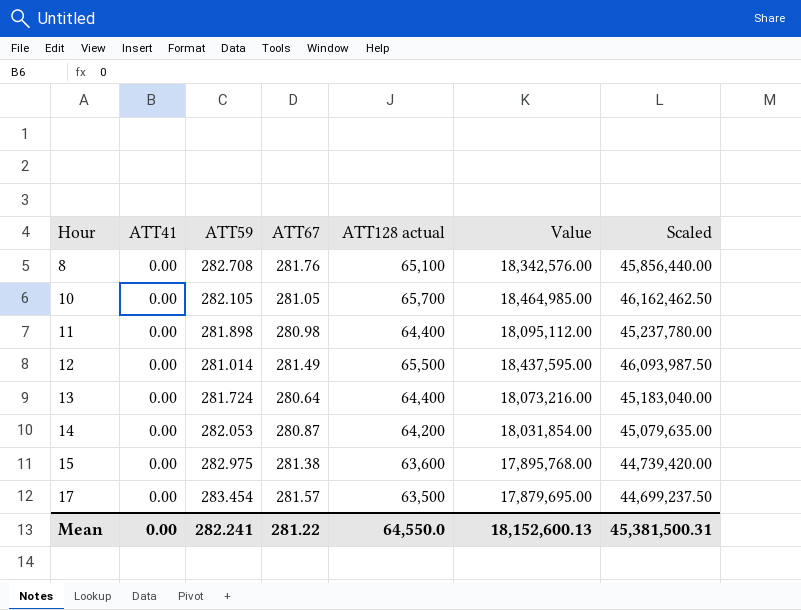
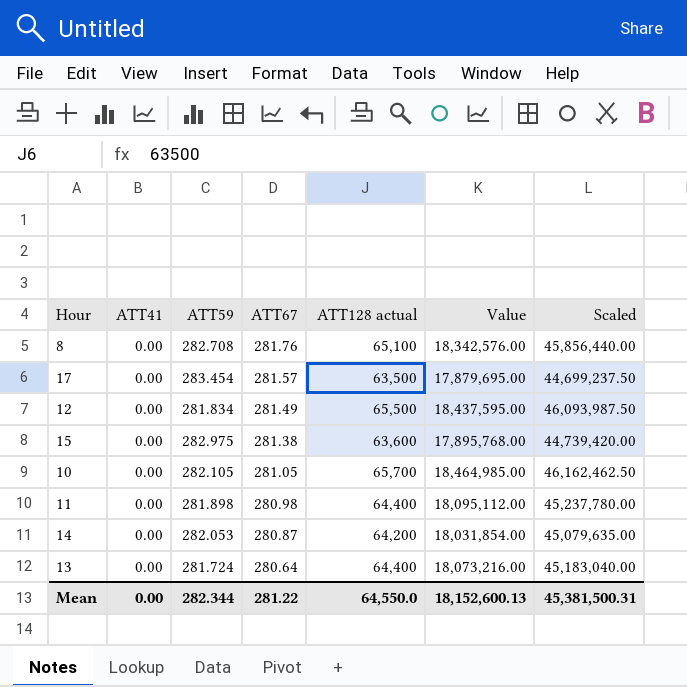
row order: Hour ascending -> ATT67 descending
12 | ATT59: 281.014 -> 281.834
Mean | ATT59: 282.241 -> 282.344

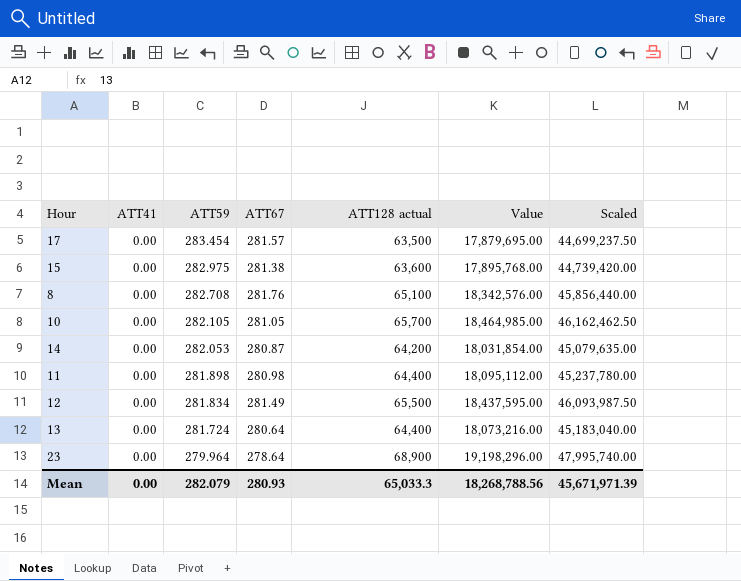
row order: ATT67 descending -> ATT59 descending
row 23: none -> 0.00 | 279.964 | 278.64 | 68,900 | 19,198,296.00 | 47,995,740.00
Mean | ATT59: 282.344 -> 282.079
Mean | ATT67: 281.22 -> 280.93
Mean | ATT128 actual: 64,550.0 -> 65,033.3
Mean | Value: 18,152,600.13 -> 18,268,788.56
Mean | Scaled: 45,381,500.31 -> 45,671,971.39

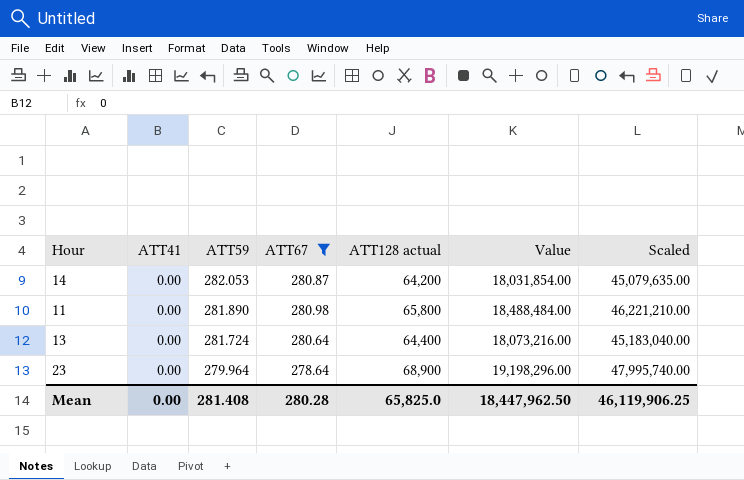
filter: none -> ATT67 <= 280.98
11 | ATT59: 281.898 -> 281.890
11 | ATT128 actual: 64,400 -> 65,800
11 | Value: 18,095,112.00 -> 18,488,484.00
11 | Scaled: 45,237,780.00 -> 46,221,210.00
Mean | ATT59: 282.079 -> 281.408
Mean | ATT67: 280.93 -> 280.28
Mean | ATT128 actual: 65,033.3 -> 65,825.0
Mean | Value: 18,268,788.56 -> 18,447,962.50
Mean | Scaled: 45,671,971.39 -> 46,119,906.25

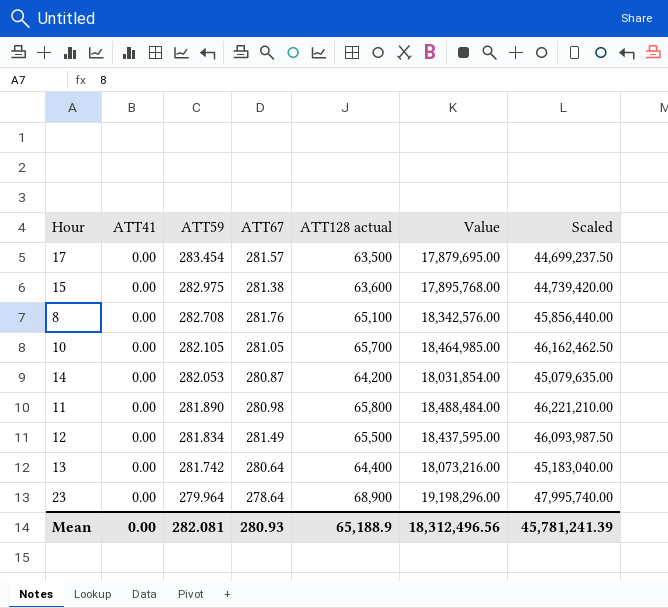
filter: ATT67 <= 280.98 -> none
13 | ATT59: 281.724 -> 281.742
Mean | ATT59: 281.408 -> 282.081
Mean | ATT67: 280.28 -> 280.93
Mean | ATT128 actual: 65,825.0 -> 65,188.9
Mean | Value: 18,447,962.50 -> 18,312,496.56
Mean | Scaled: 46,119,906.25 -> 45,781,241.39

